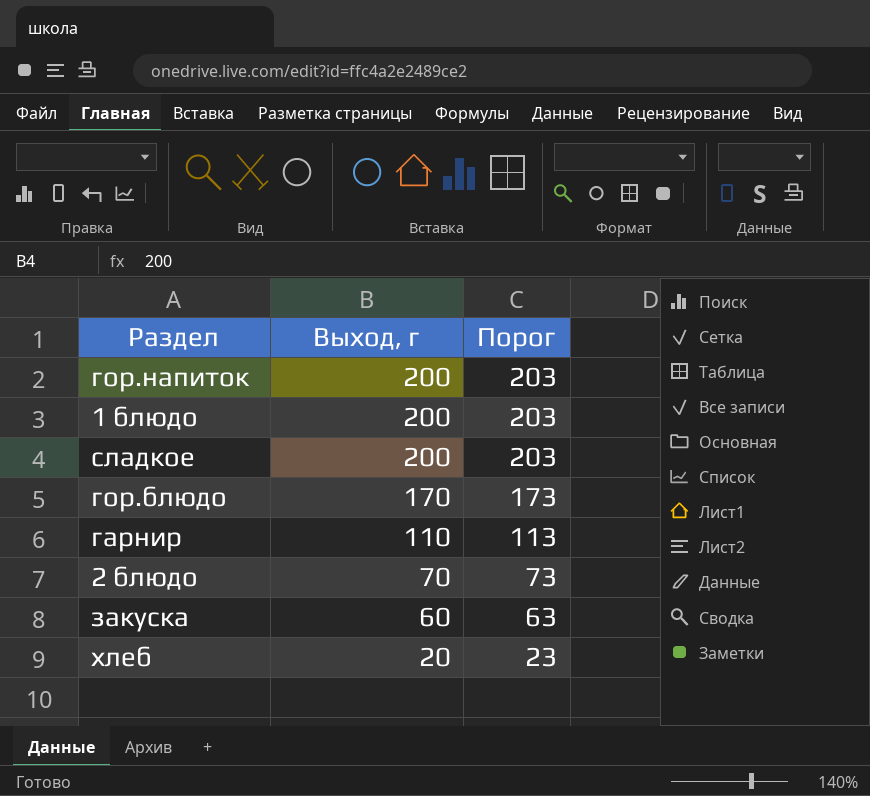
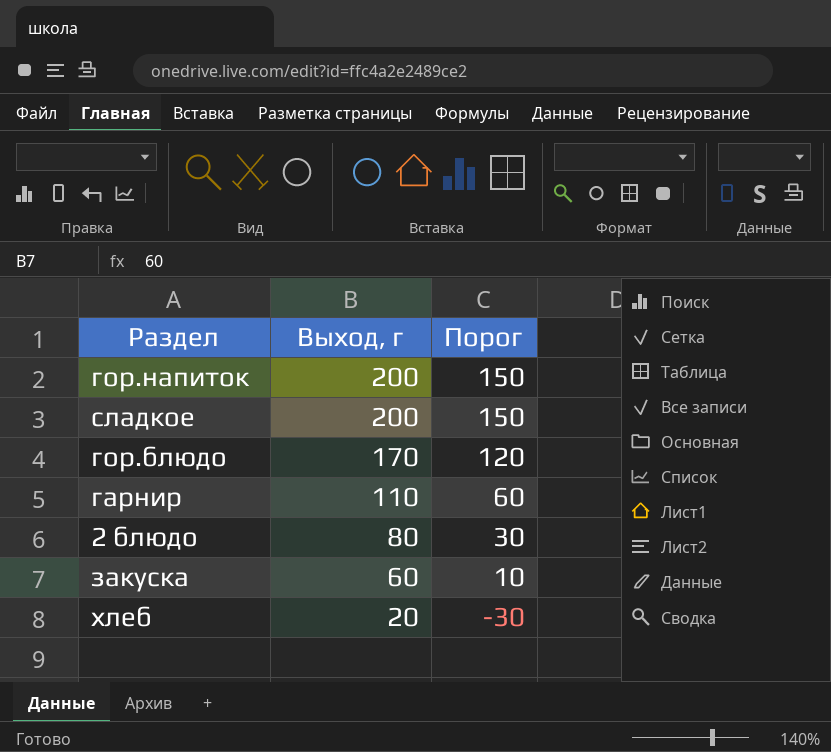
column Порог | formula: [Выход, г] + 3 -> [Выход, г] - 50
row 1 блюдо: 200 | 203 -> none
2 блюдо | Выход, г: 70 -> 80

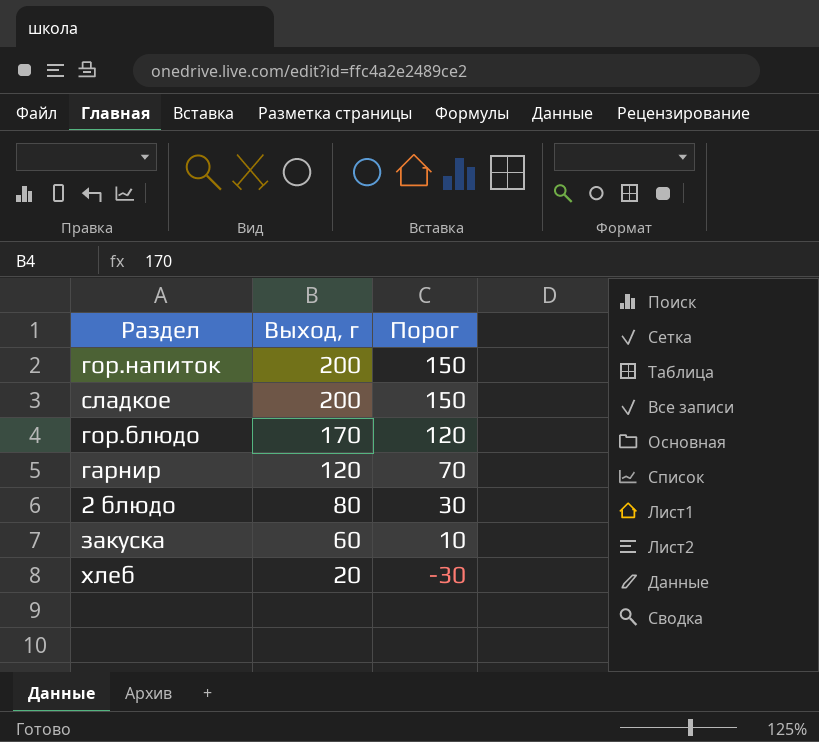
гарнир | Выход, г: 110 -> 120
гарнир | Порог: 60 -> 70

